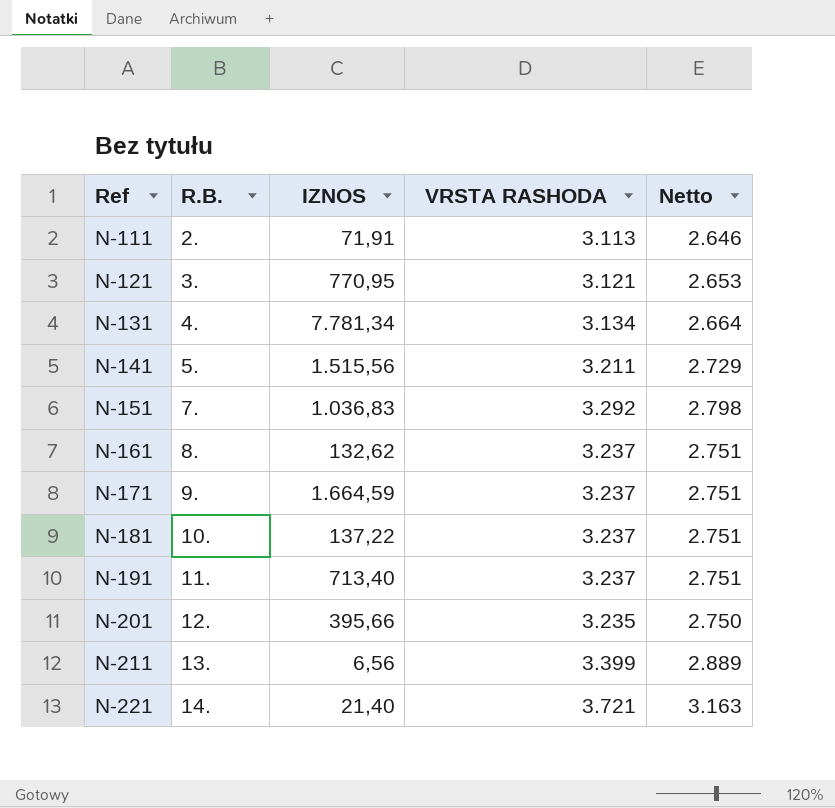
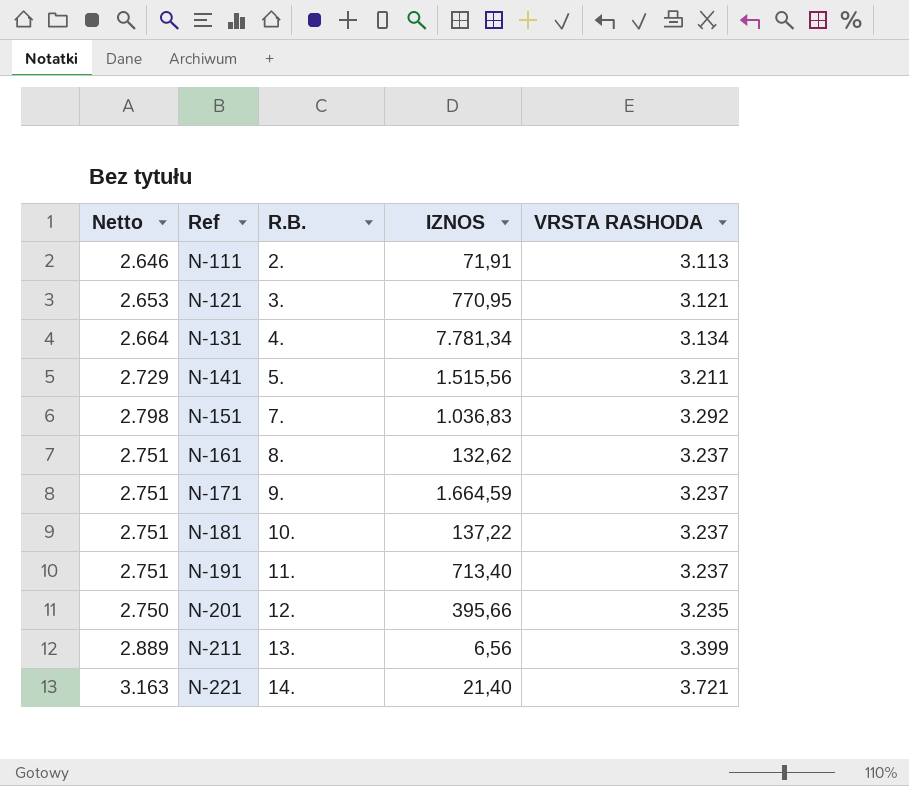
column Netto | position: 5 -> 1

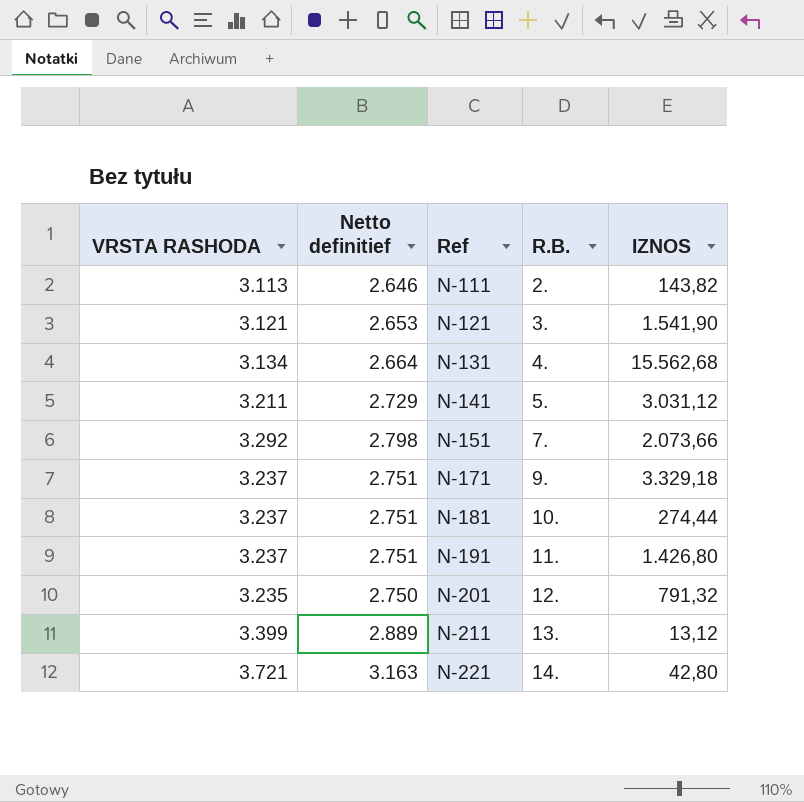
column VRSTA RASHODA | position: 5 -> 1
column name: Netto -> Netto definitief
row N-161: 2.751 | 8. | 132,62 | 3.237 -> none
N-111 | IZNOS: 71,91 -> 143,82
N-121 | IZNOS: 770,95 -> 1.541,90
N-131 | IZNOS: 7.781,34 -> 15.562,68
N-141 | IZNOS: 1.515,56 -> 3.031,12
N-151 | IZNOS: 1.036,83 -> 2.073,66
N-171 | IZNOS: 1.664,59 -> 3.329,18
N-181 | IZNOS: 137,22 -> 274,44
N-191 | IZNOS: 713,40 -> 1.426,80
N-201 | IZNOS: 395,66 -> 791,32
N-211 | IZNOS: 6,56 -> 13,12
N-221 | IZNOS: 21,40 -> 42,80

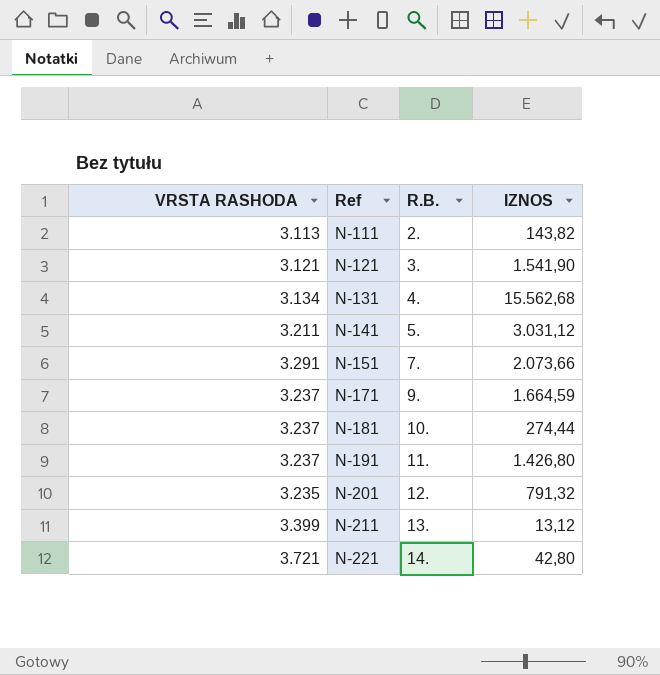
column Netto definitief | formula: [VRSTA RASHODA] * 0,85 -> none
N-151 | VRSTA RASHODA: 3.292 -> 3.291
N-171 | IZNOS: 3.329,18 -> 1.664,59

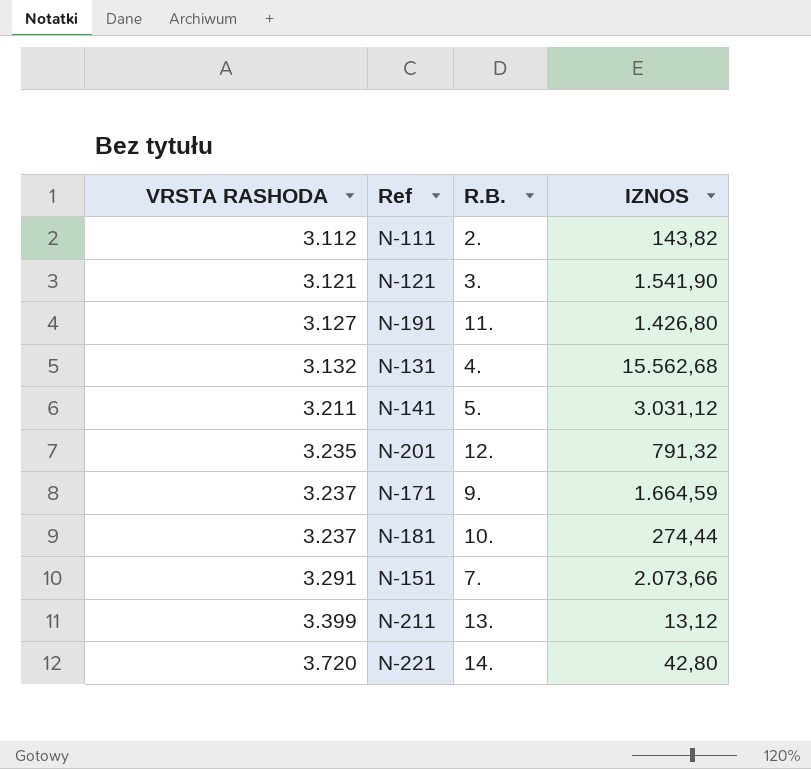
row order: Ref ascending -> VRSTA RASHODA ascending
N-111 | VRSTA RASHODA: 3.113 -> 3.112
N-191 | VRSTA RASHODA: 3.237 -> 3.127
N-131 | VRSTA RASHODA: 3.134 -> 3.132
N-221 | VRSTA RASHODA: 3.721 -> 3.720

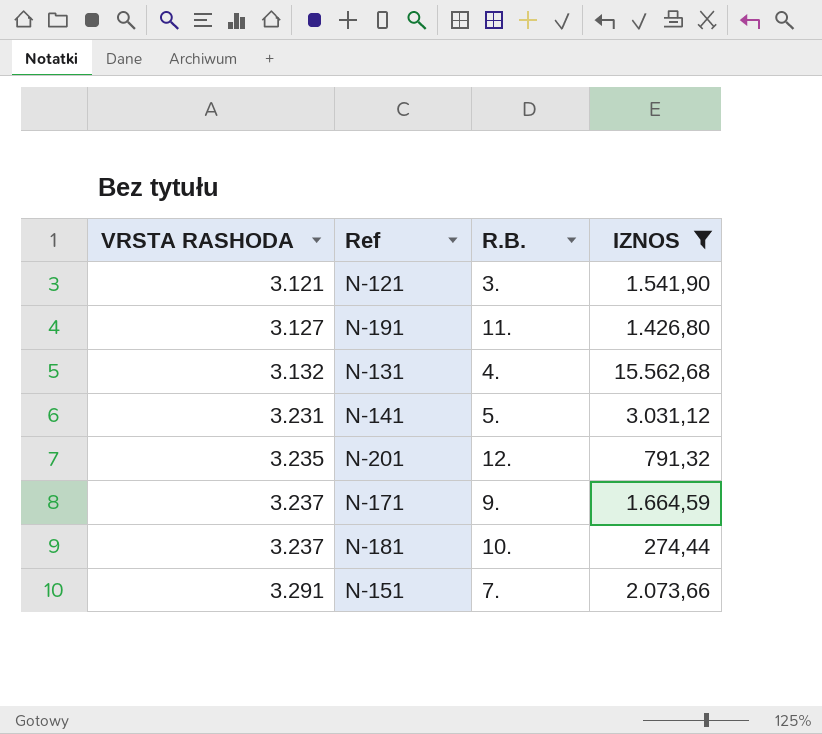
filter: none -> IZNOS >= 274,44
N-141 | VRSTA RASHODA: 3.211 -> 3.231

